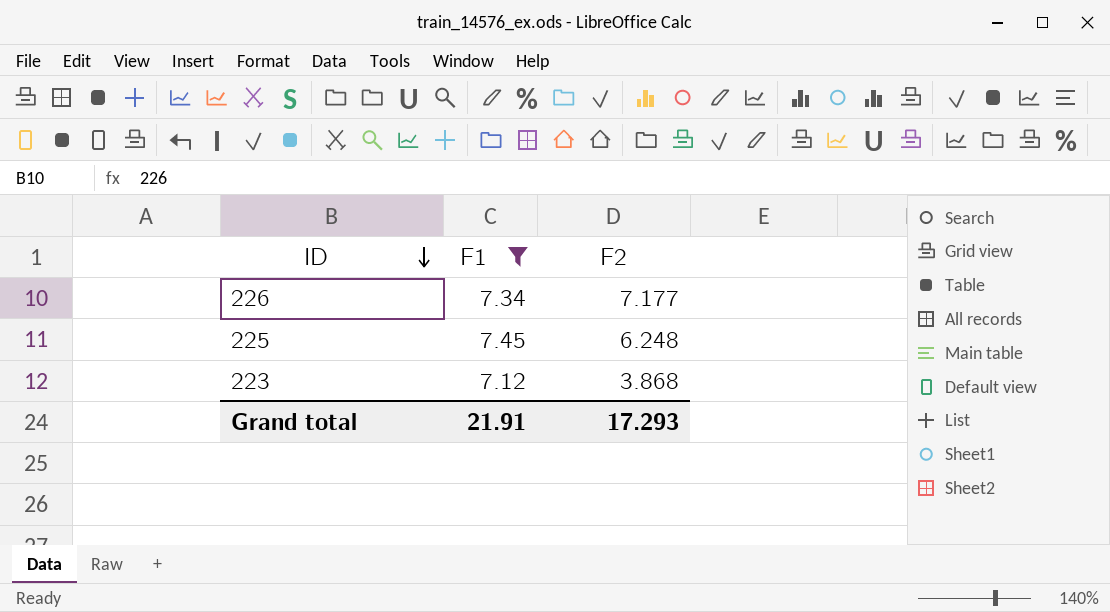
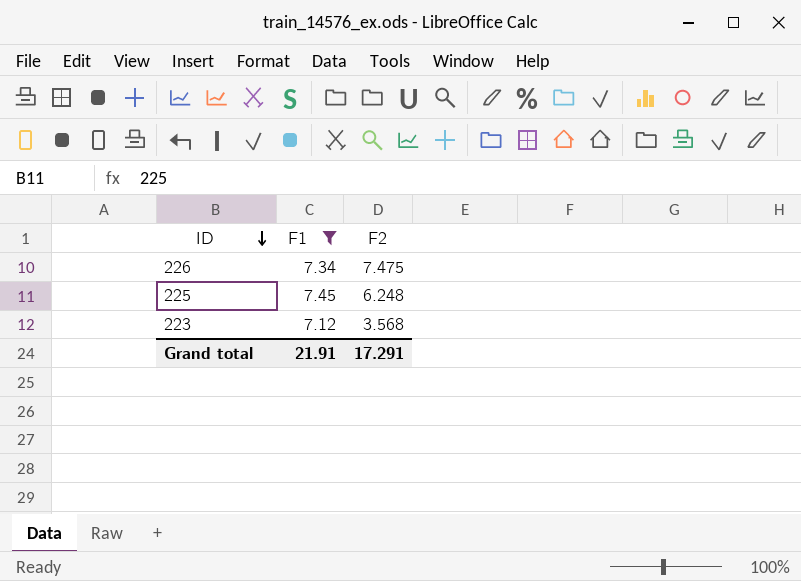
226 | F2: 7.177 -> 7.475
223 | F2: 3.868 -> 3.568
Grand total | F2: 17.293 -> 17.291

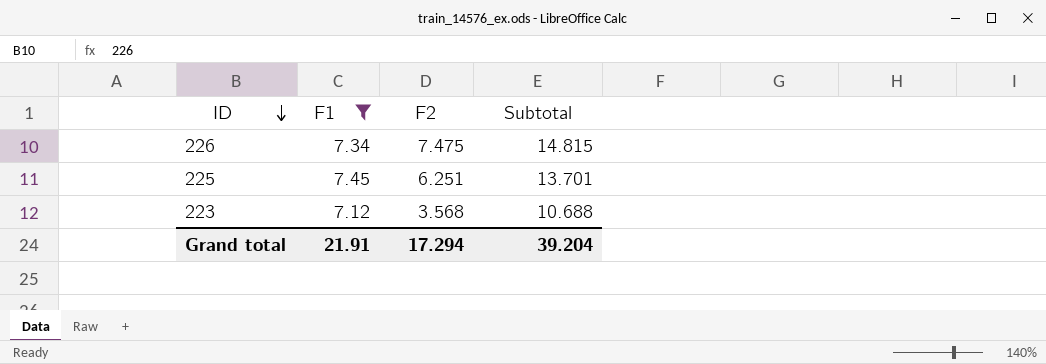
column Subtotal | formula: none -> [F1] + [F2]
225 | F2: 6.248 -> 6.251
Grand total | F2: 17.291 -> 17.294

